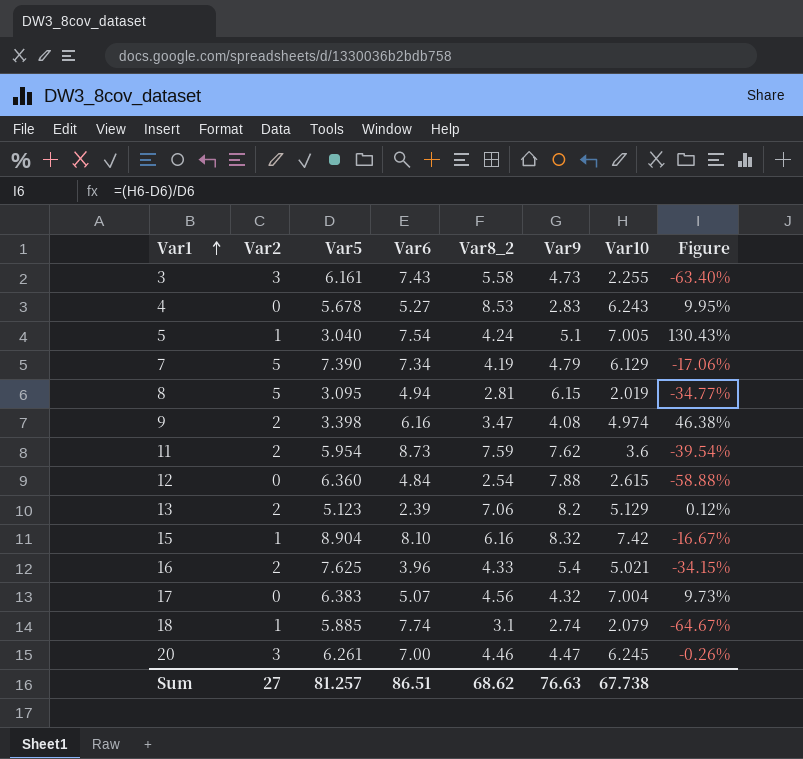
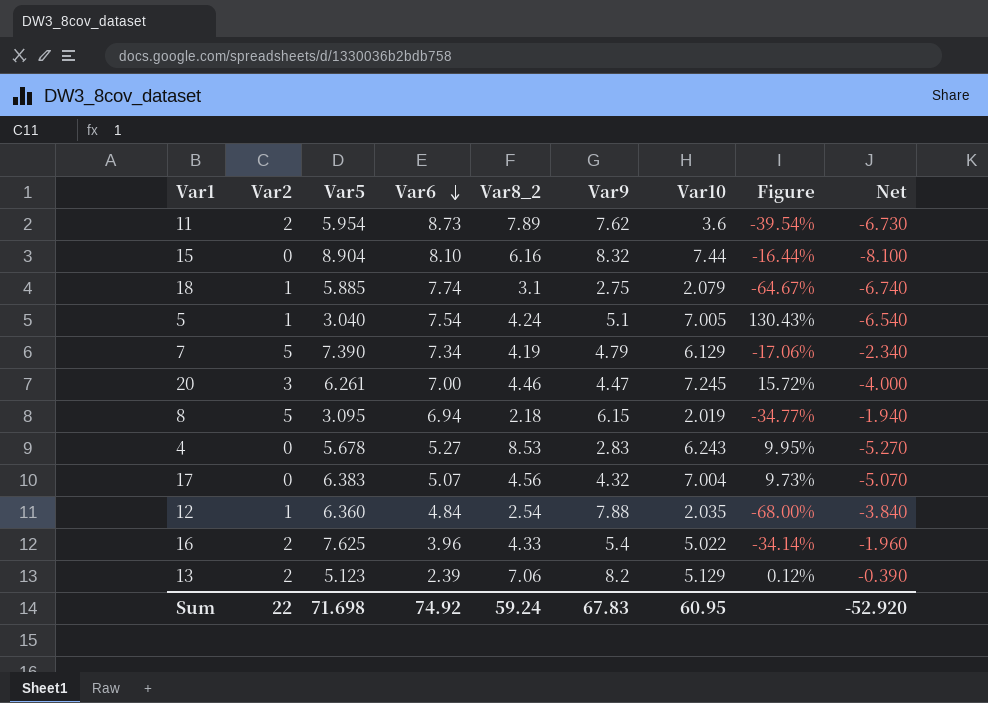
row order: Var1 ascending -> Var6 descending
column Net | formula: none -> [Var2] - [Var6]
row 3: 3 | 6.161 | 7.43 | 5.58 | 4.73 | 2.255 | -63.40% -> none
row 9: 2 | 3.398 | 6.16 | 3.47 | 4.08 | 4.974 | 46.38% -> none
11 | Var8_2: 7.59 -> 7.89
15 | Var2: 1 -> 0
15 | Var10: 7.42 -> 7.44
15 | Figure: -16.67% -> -16.44%
18 | Var9: 2.74 -> 2.75
20 | Var10: 6.245 -> 7.245
20 | Figure: -0.26% -> 15.72%
8 | Var6: 4.94 -> 6.94
8 | Var8_2: 2.81 -> 2.18
12 | Var2: 0 -> 1
12 | Var10: 2.615 -> 2.035
12 | Figure: -58.88% -> -68.00%
16 | Var10: 5.021 -> 5.022
16 | Figure: -34.15% -> -34.14%
Sum | Var2: 27 -> 22
Sum | Var5: 81.257 -> 71.698
Sum | Var6: 86.51 -> 74.92
Sum | Var8_2: 68.62 -> 59.24
Sum | Var9: 76.63 -> 67.83
Sum | Var10: 67.738 -> 60.95

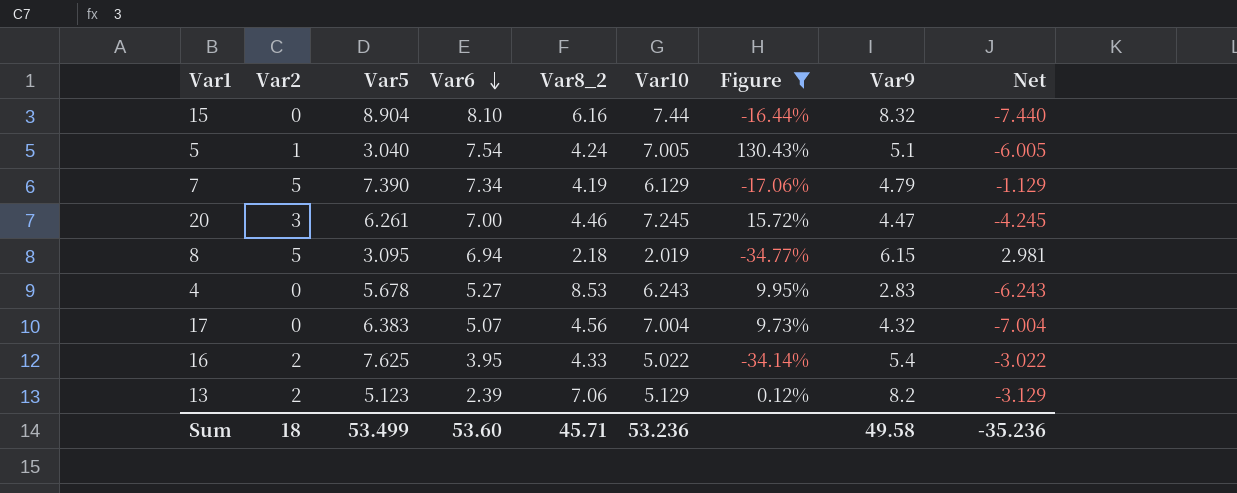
filter: none -> Figure >= -34.77%
column Var9 | position: 6 -> 8
column Net | formula: [Var2] - [Var6] -> [Var2] - [Var10]
16 | Var6: 3.96 -> 3.95
Sum | Var2: 22 -> 18
Sum | Var5: 71.698 -> 53.499
Sum | Var6: 74.92 -> 53.60
Sum | Var8_2: 59.24 -> 45.71
Sum | Var10: 60.95 -> 53.236
Sum | Var9: 67.83 -> 49.58
Sum | Net: -52.920 -> -35.236

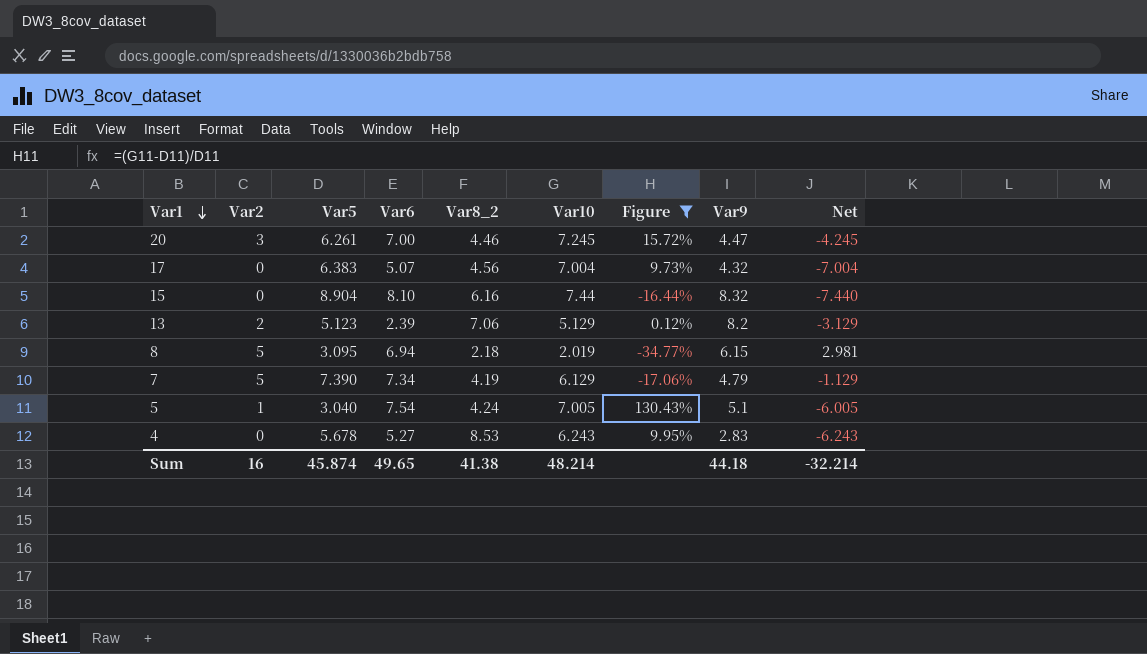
row order: Var6 descending -> Var1 descending
row 16: 2 | 7.625 | 3.95 | 4.33 | 5.022 | -34.14% | 5.4 | -3.022 -> none
Sum | Var2: 18 -> 16
Sum | Var5: 53.499 -> 45.874
Sum | Var6: 53.60 -> 49.65
Sum | Var8_2: 45.71 -> 41.38
Sum | Var10: 53.236 -> 48.214
Sum | Var9: 49.58 -> 44.18
Sum | Net: -35.236 -> -32.214

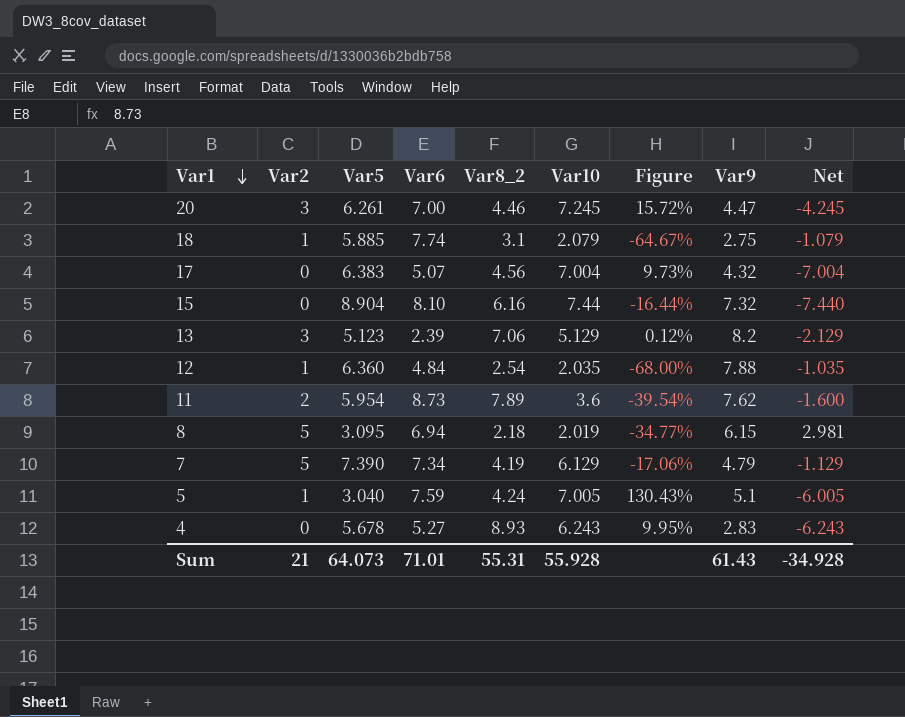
filter: Figure >= -34.77% -> none
15 | Var9: 8.32 -> 7.32
13 | Var2: 2 -> 3
13 | Net: -3.129 -> -2.129
5 | Var6: 7.54 -> 7.59
4 | Var8_2: 8.53 -> 8.93
Sum | Var2: 16 -> 21
Sum | Var5: 45.874 -> 64.073
Sum | Var6: 49.65 -> 71.01
Sum | Var8_2: 41.38 -> 55.31
Sum | Var10: 48.214 -> 55.928
Sum | Var9: 44.18 -> 61.43
Sum | Net: -32.214 -> -34.928

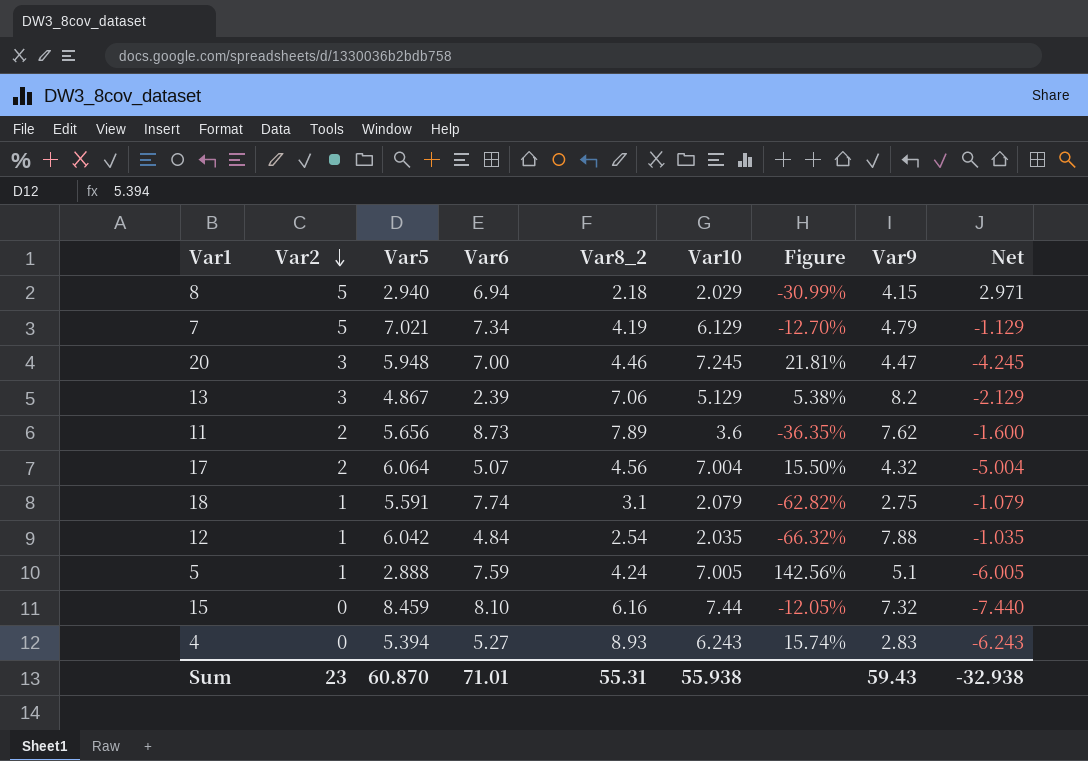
row order: Var1 descending -> Var2 descending
8 | Var5: 3.095 -> 2.940
8 | Var10: 2.019 -> 2.029
8 | Figure: -34.77% -> -30.99%
8 | Var9: 6.15 -> 4.15
8 | Net: 2.981 -> 2.971
7 | Var5: 7.390 -> 7.021
7 | Figure: -17.06% -> -12.70%
20 | Var5: 6.261 -> 5.948
20 | Figure: 15.72% -> 21.81%
13 | Var5: 5.123 -> 4.867
13 | Figure: 0.12% -> 5.38%
11 | Var5: 5.954 -> 5.656
11 | Figure: -39.54% -> -36.35%
17 | Var2: 0 -> 2
17 | Var5: 6.383 -> 6.064
17 | Figure: 9.73% -> 15.50%
17 | Net: -7.004 -> -5.004
18 | Var5: 5.885 -> 5.591
18 | Figure: -64.67% -> -62.82%
12 | Var5: 6.360 -> 6.042
12 | Figure: -68.00% -> -66.32%
5 | Var5: 3.040 -> 2.888
5 | Figure: 130.43% -> 142.56%
15 | Var5: 8.904 -> 8.459
15 | Figure: -16.44% -> -12.05%
4 | Var5: 5.678 -> 5.394
4 | Figure: 9.95% -> 15.74%
Sum | Var2: 21 -> 23
Sum | Var5: 64.073 -> 60.870
Sum | Var10: 55.928 -> 55.938
Sum | Var9: 61.43 -> 59.43
Sum | Net: -34.928 -> -32.938

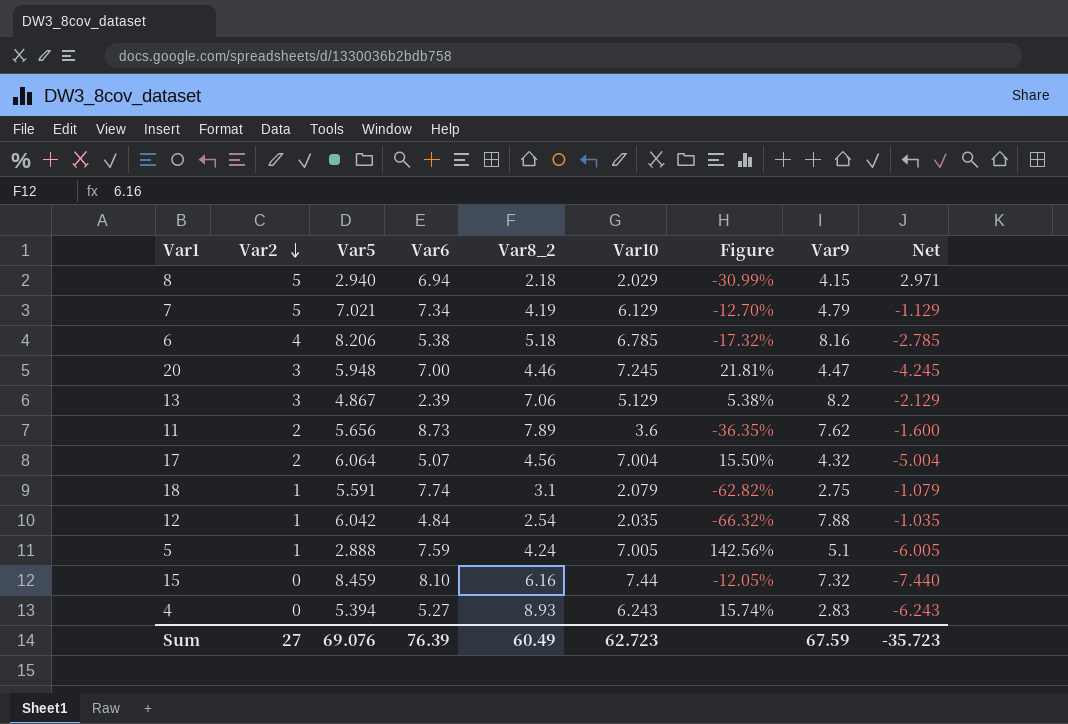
row 6: none -> 4 | 8.206 | 5.38 | 5.18 | 6.785 | -17.32% | 8.16 | -2.785
Sum | Var2: 23 -> 27
Sum | Var5: 60.870 -> 69.076
Sum | Var6: 71.01 -> 76.39
Sum | Var8_2: 55.31 -> 60.49
Sum | Var10: 55.938 -> 62.723
Sum | Var9: 59.43 -> 67.59
Sum | Net: -32.938 -> -35.723

